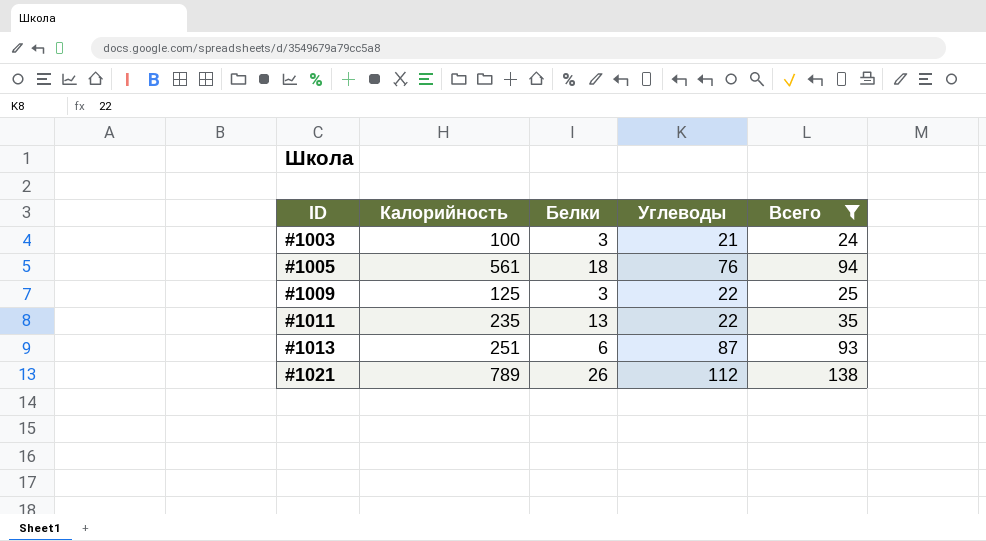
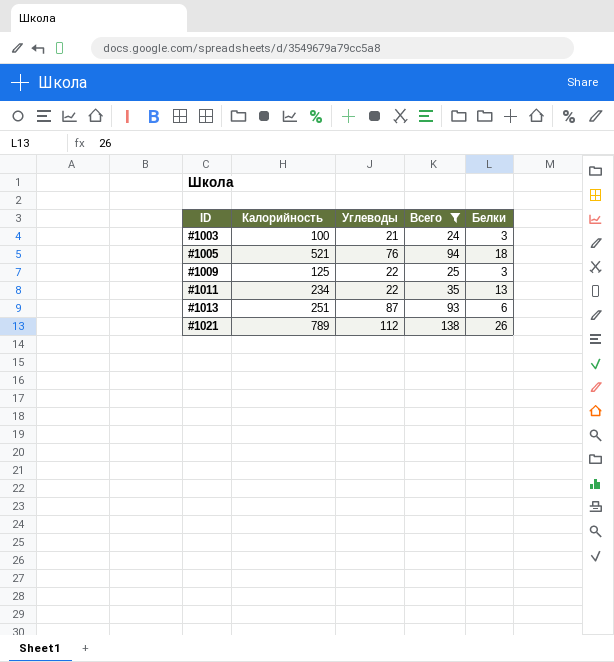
column Белки | position: 3 -> 5
#1005 | Калорийность: 561 -> 521
#1011 | Калорийность: 235 -> 234

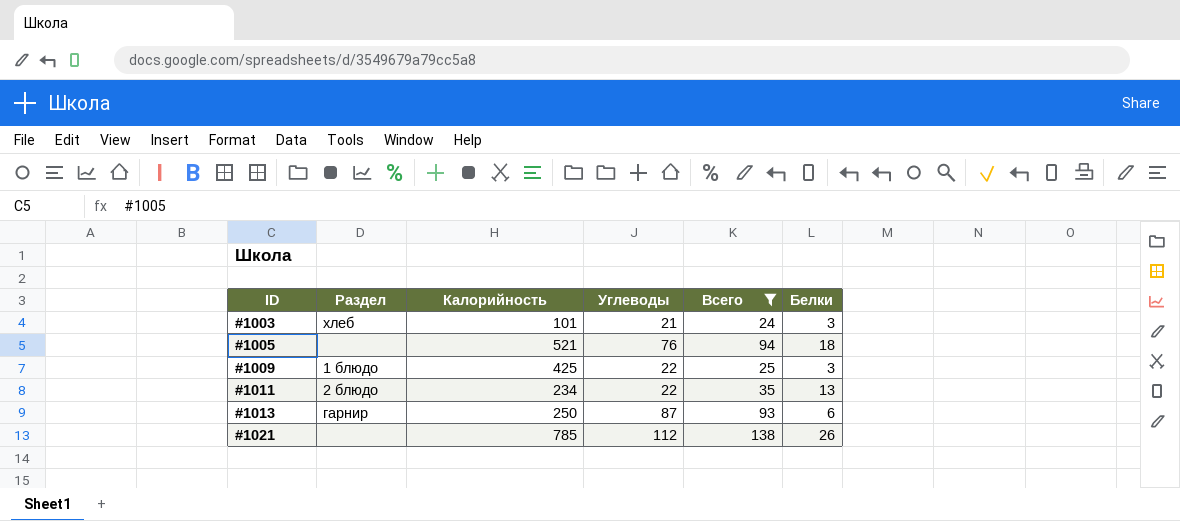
column Раздел | position: none -> 2
#1003 | Калорийность: 100 -> 101
#1009 | Калорийность: 125 -> 425
#1013 | Калорийность: 251 -> 250
#1021 | Калорийность: 789 -> 785

